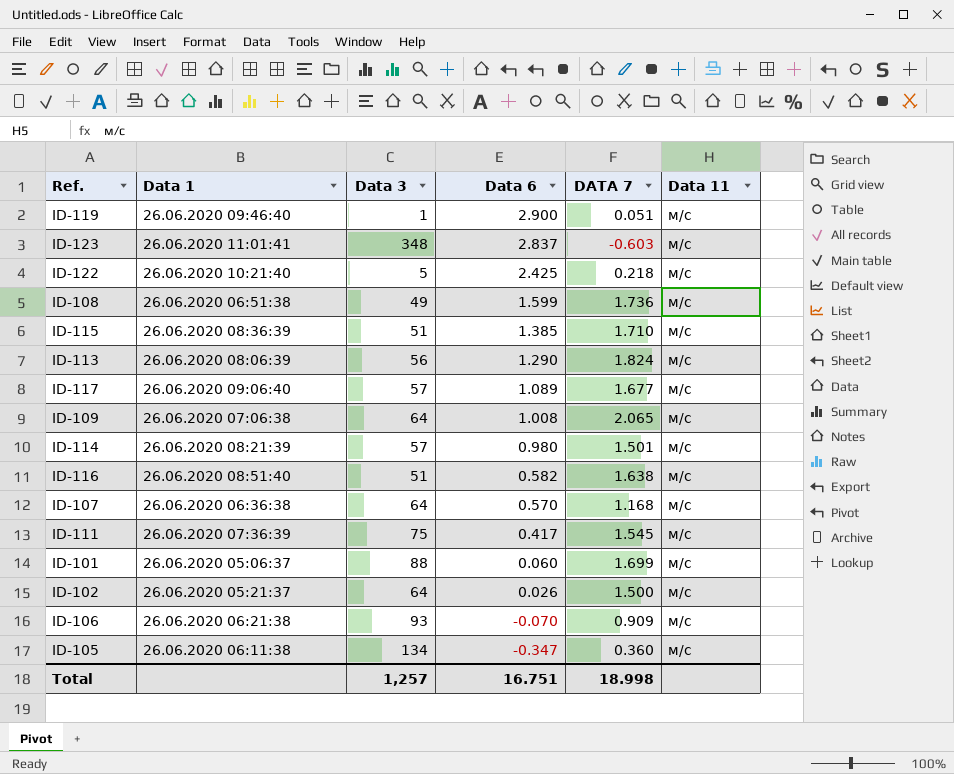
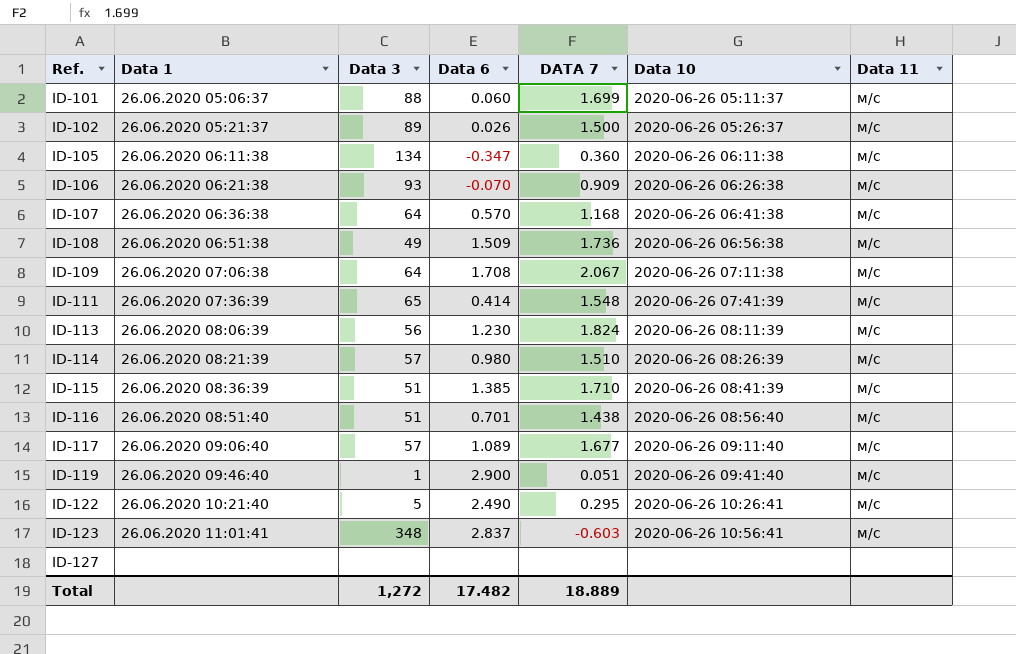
row order: Data 6 descending -> Ref. ascending
column Data 10 | position: none -> 6
ID-102 | Data 3: 64 -> 89
ID-108 | Data 6: 1.599 -> 1.509
ID-109 | Data 6: 1.008 -> 1.708
ID-109 | DATA 7: 2.065 -> 2.067
ID-111 | Data 3: 75 -> 65
ID-111 | Data 6: 0.417 -> 0.414
ID-111 | DATA 7: 1.545 -> 1.548
ID-113 | Data 6: 1.290 -> 1.230
ID-114 | DATA 7: 1.501 -> 1.510
ID-116 | Data 6: 0.582 -> 0.701
ID-116 | DATA 7: 1.638 -> 1.438
ID-122 | Data 6: 2.425 -> 2.490
ID-122 | DATA 7: 0.218 -> 0.295
row ID-127: none -> none | none | none | none | none | none
Total | Data 3: 1,257 -> 1,272
Total | Data 6: 16.751 -> 17.482
Total | DATA 7: 18.998 -> 18.889

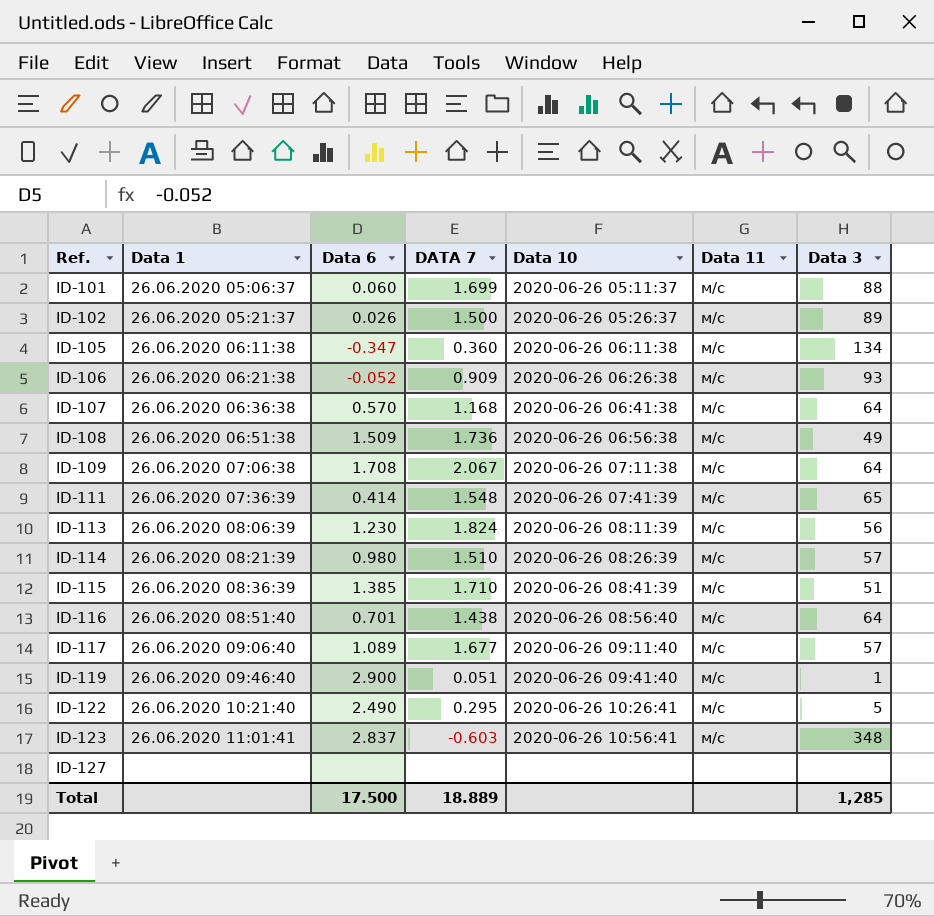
column Data 3 | position: 3 -> 7
ID-106 | Data 6: -0.070 -> -0.052
ID-116 | Data 3: 51 -> 64
Total | Data 6: 17.482 -> 17.500
Total | Data 3: 1,272 -> 1,285

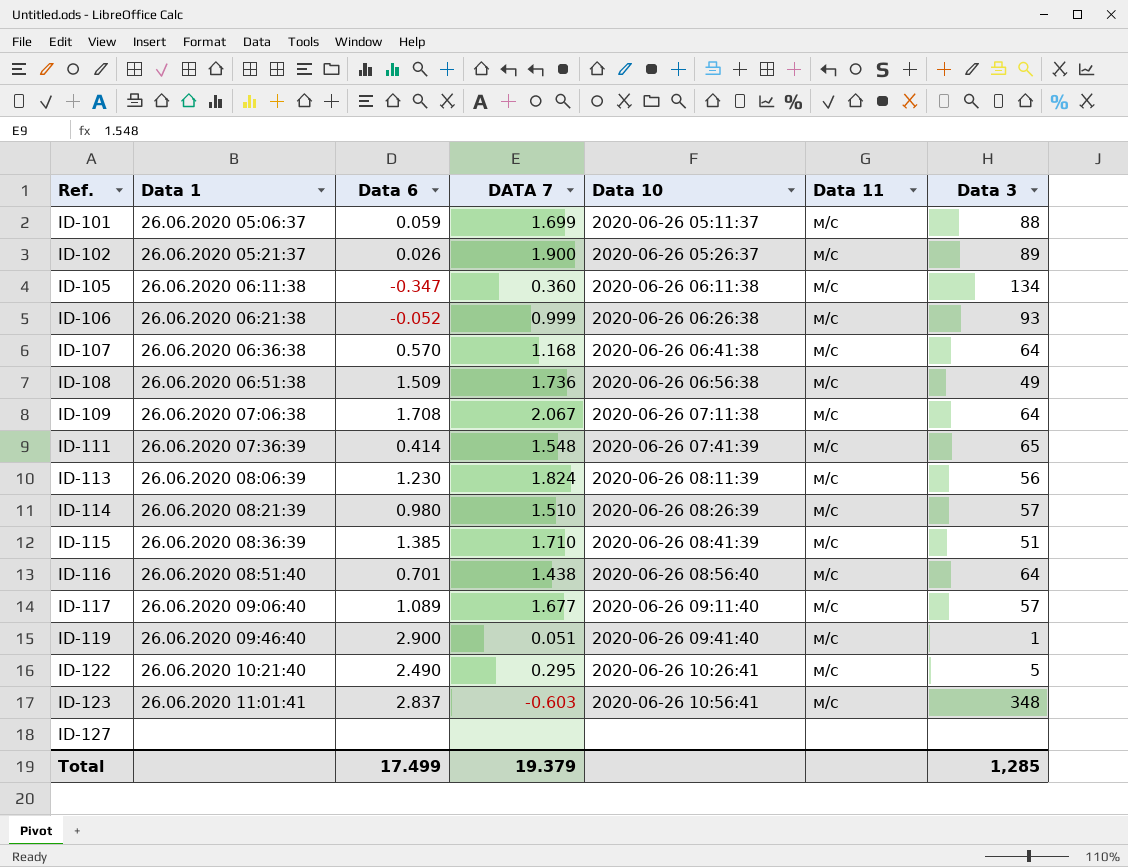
ID-101 | Data 6: 0.060 -> 0.059
ID-102 | DATA 7: 1.500 -> 1.900
ID-106 | DATA 7: 0.909 -> 0.999
Total | Data 6: 17.500 -> 17.499
Total | DATA 7: 18.889 -> 19.379

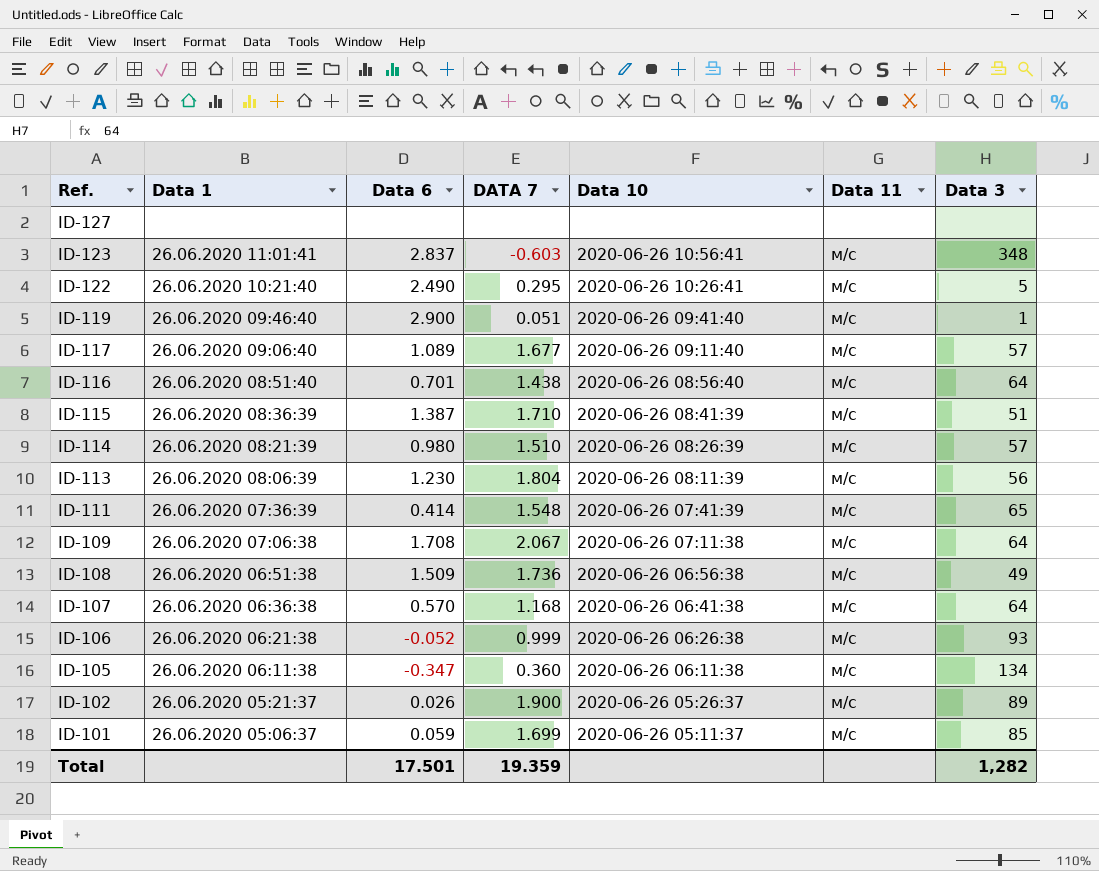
row order: Ref. ascending -> Ref. descending
ID-115 | Data 6: 1.385 -> 1.387
ID-113 | DATA 7: 1.824 -> 1.804
ID-101 | Data 3: 88 -> 85
Total | Data 6: 17.499 -> 17.501
Total | DATA 7: 19.379 -> 19.359
Total | Data 3: 1,285 -> 1,282

